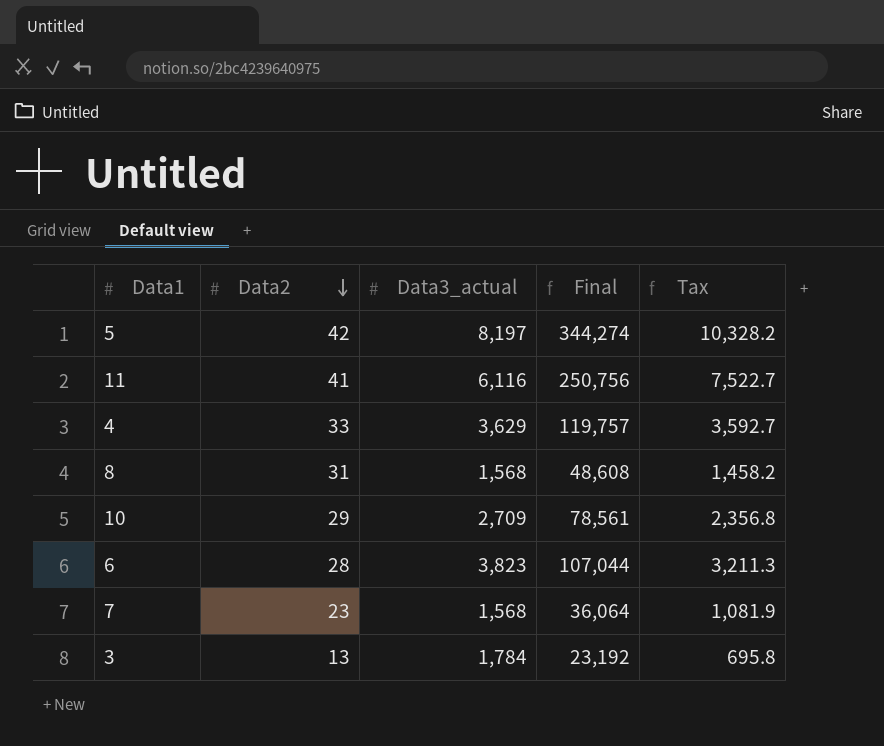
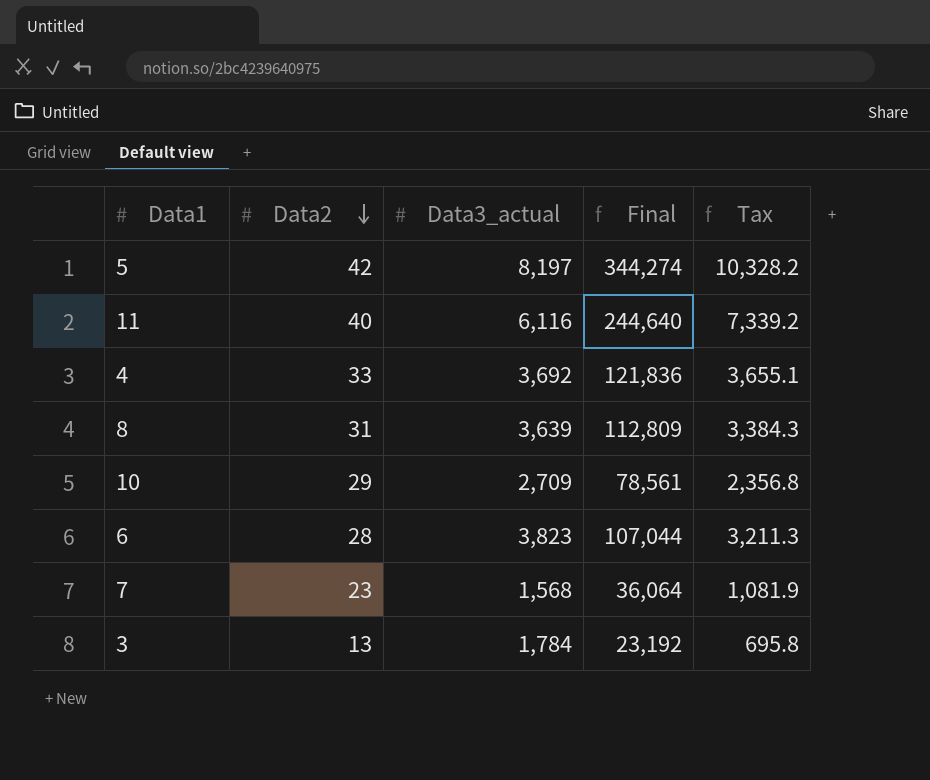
11 | Data2: 41 -> 40
11 | Final: 250,756 -> 244,640
11 | Tax: 7,522.7 -> 7,339.2
4 | Data3_actual: 3,629 -> 3,692
4 | Final: 119,757 -> 121,836
4 | Tax: 3,592.7 -> 3,655.1
8 | Data3_actual: 1,568 -> 3,639
8 | Final: 48,608 -> 112,809
8 | Tax: 1,458.2 -> 3,384.3

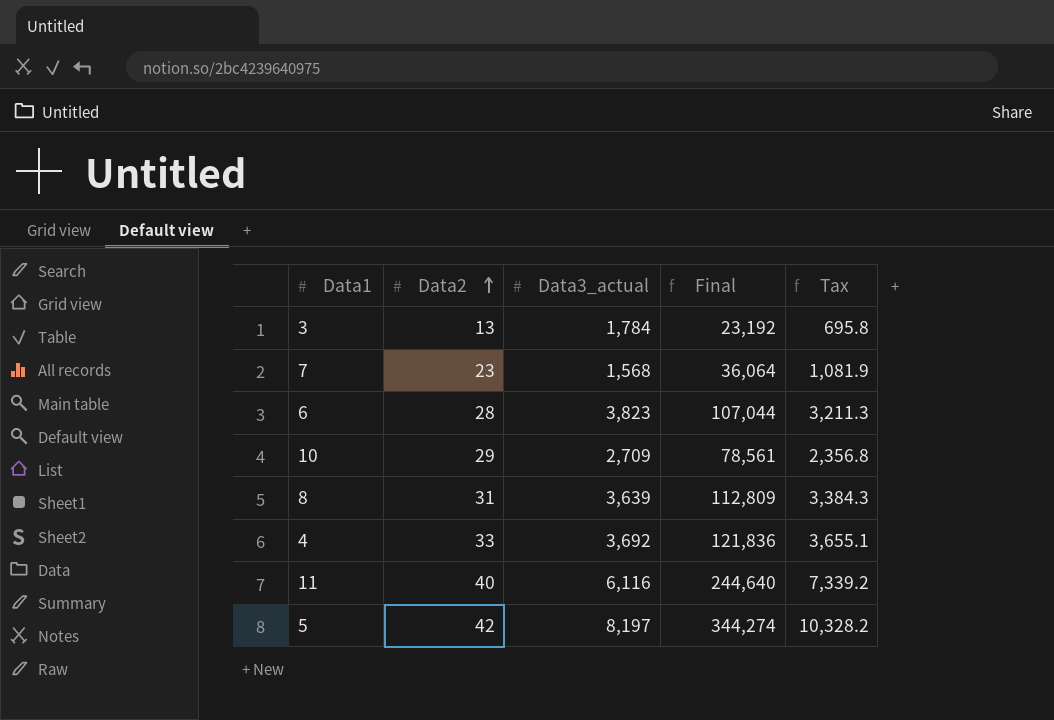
row order: Data2 descending -> Data2 ascending

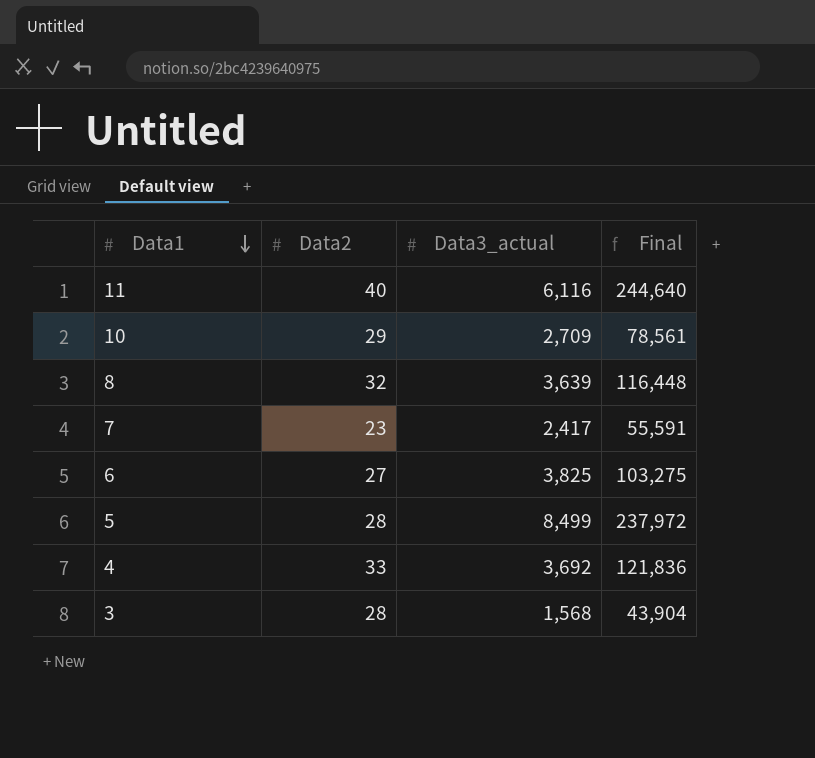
row order: Data2 ascending -> Data1 descending
column Tax | formula: [Final] * 0.03 -> none
8 | Data2: 31 -> 32
8 | Final: 112,809 -> 116,448
7 | Data3_actual: 1,568 -> 2,417
7 | Final: 36,064 -> 55,591
6 | Data2: 28 -> 27
6 | Data3_actual: 3,823 -> 3,825
6 | Final: 107,044 -> 103,275
5 | Data2: 42 -> 28
5 | Data3_actual: 8,197 -> 8,499
5 | Final: 344,274 -> 237,972
3 | Data2: 13 -> 28
3 | Data3_actual: 1,784 -> 1,568
3 | Final: 23,192 -> 43,904

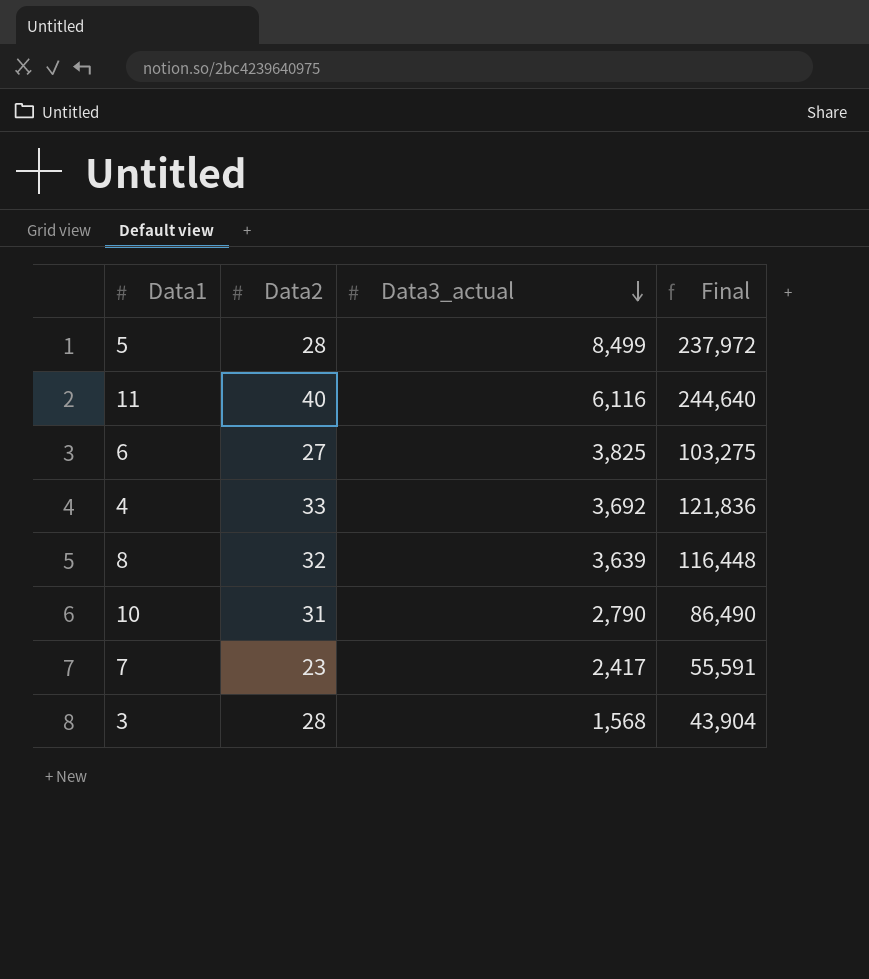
row order: Data1 descending -> Data3_actual descending
10 | Data2: 29 -> 31
10 | Data3_actual: 2,709 -> 2,790
10 | Final: 78,561 -> 86,490

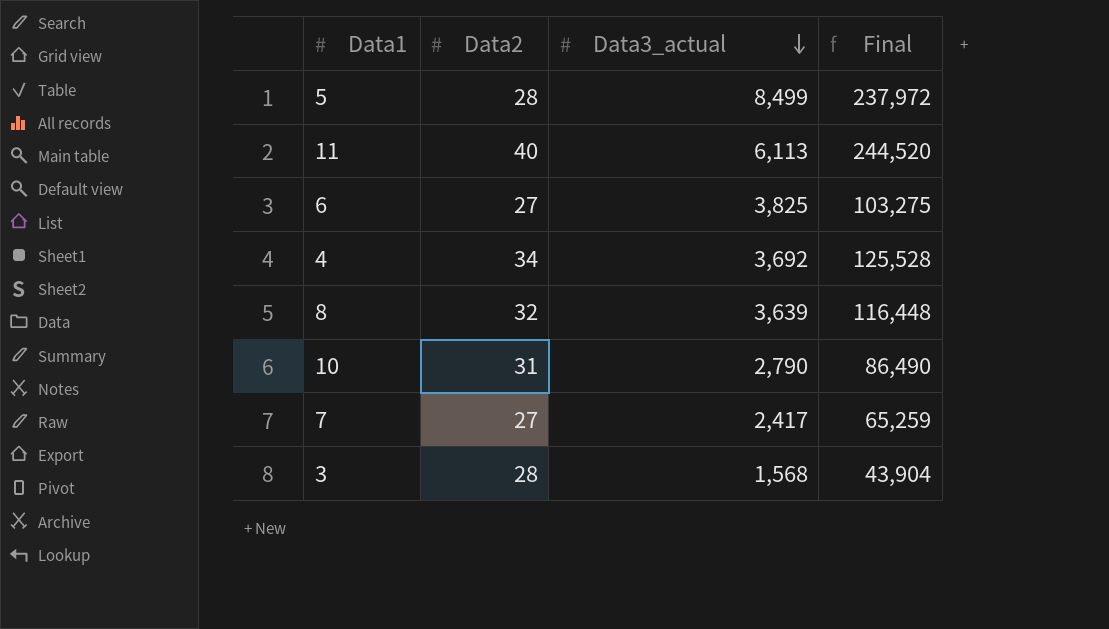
11 | Data3_actual: 6,116 -> 6,113
11 | Final: 244,640 -> 244,520
4 | Data2: 33 -> 34
4 | Final: 121,836 -> 125,528
7 | Data2: 23 -> 27
7 | Final: 55,591 -> 65,259

